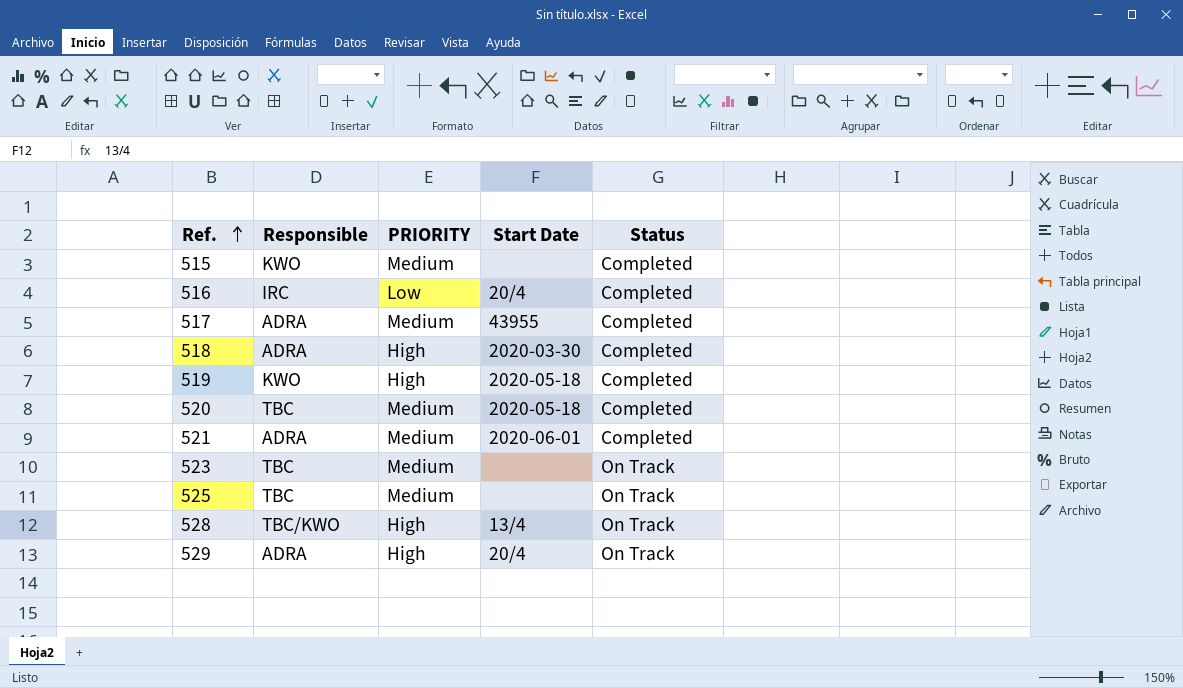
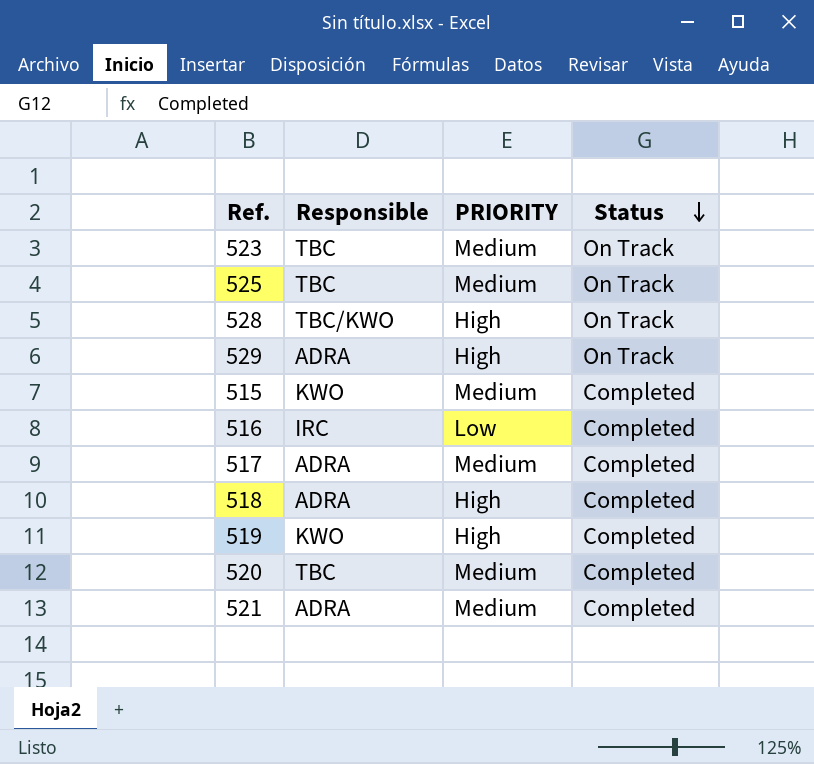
row order: Ref. ascending -> Status descending
column Start Date | position: 4 -> none

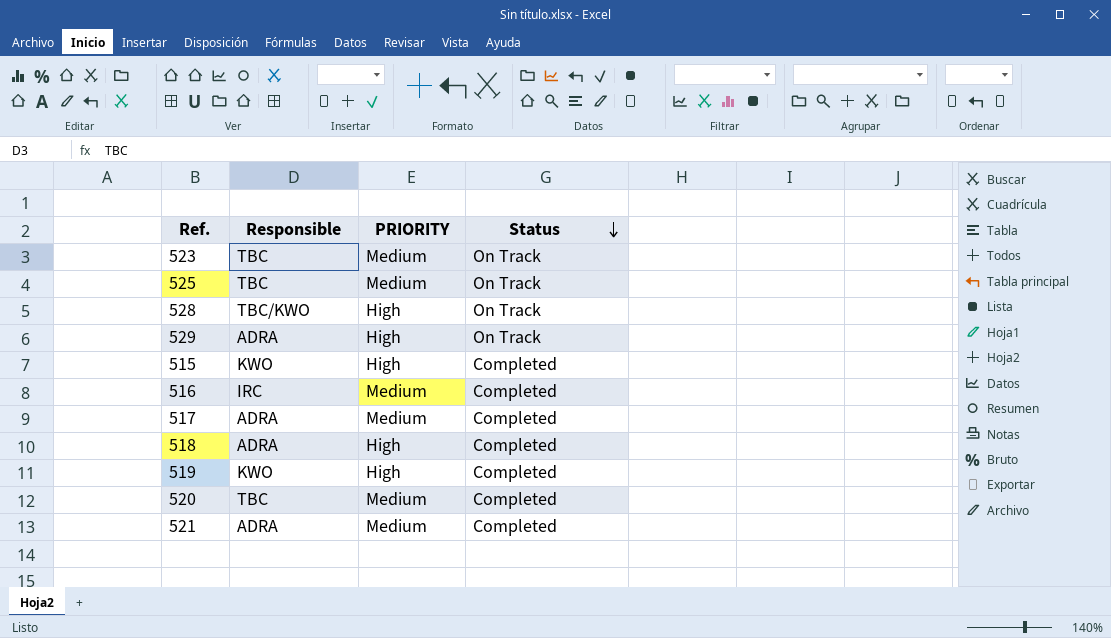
515 | PRIORITY: Medium -> High
516 | PRIORITY: Low -> Medium

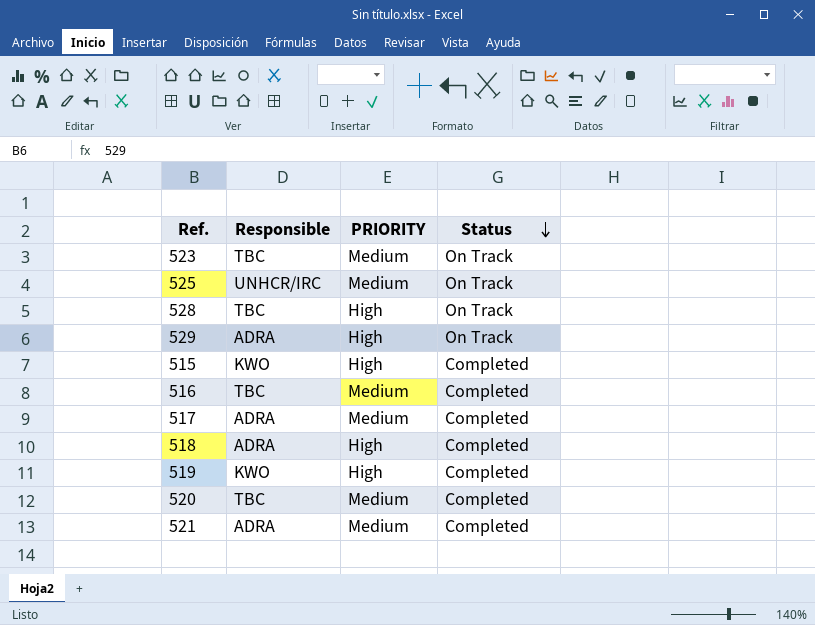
525 | Responsible: TBC -> UNHCR/IRC
528 | Responsible: TBC/KWO -> TBC
516 | Responsible: IRC -> TBC

